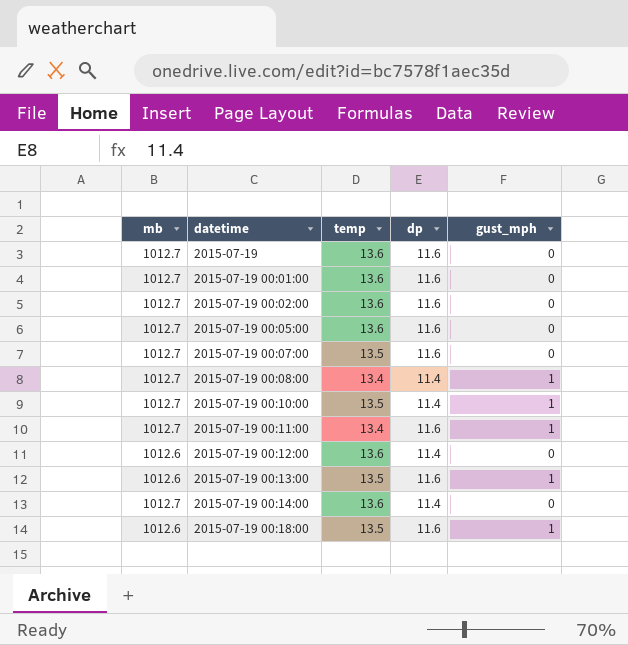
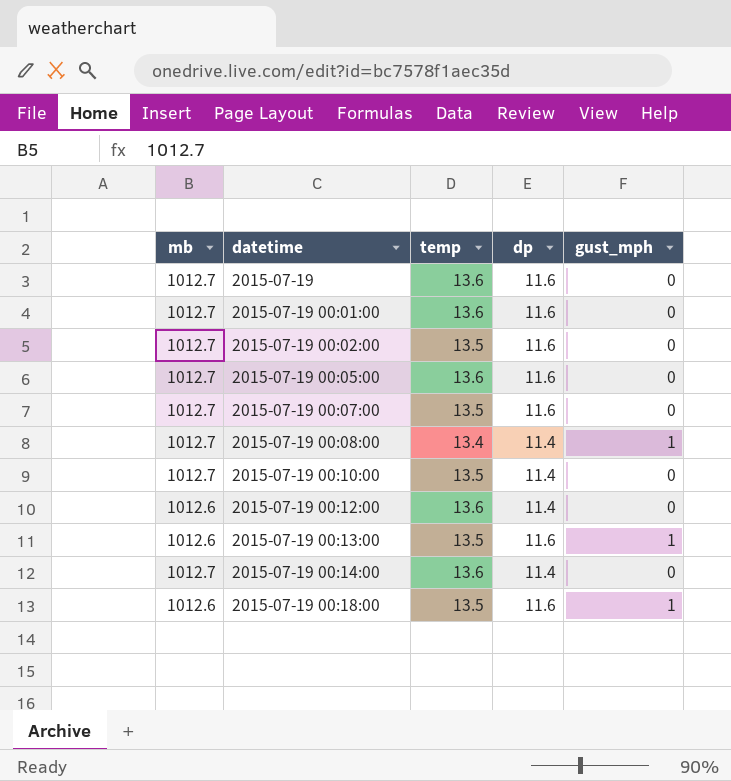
row 2015-07-19 00:11:00: 1012.7 | 13.4 | 11.6 | 1 -> none
2015-07-19 00:02:00 | temp: 13.6 -> 13.5
2015-07-19 00:10:00 | gust_mph: 1 -> 0

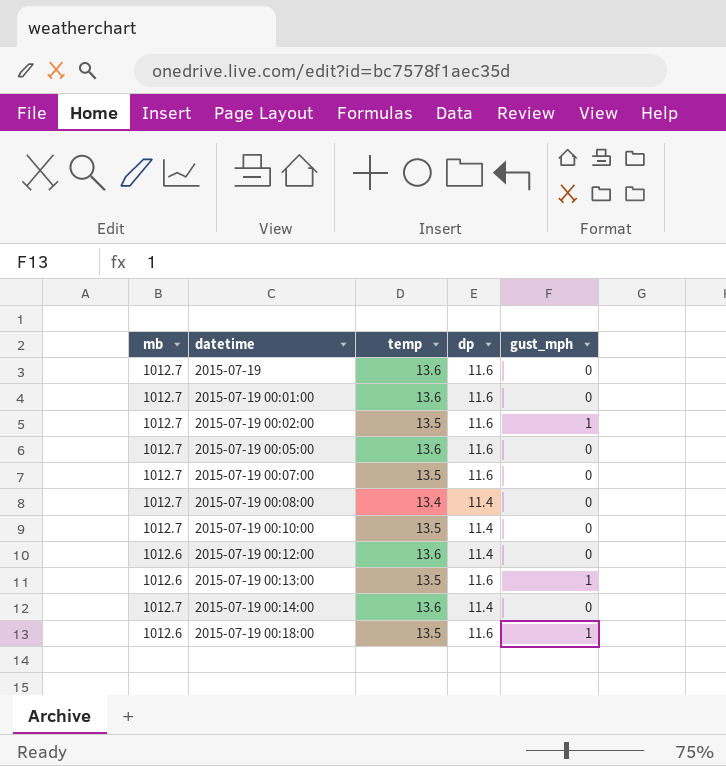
2015-07-19 00:02:00 | gust_mph: 0 -> 1
2015-07-19 00:08:00 | gust_mph: 1 -> 0

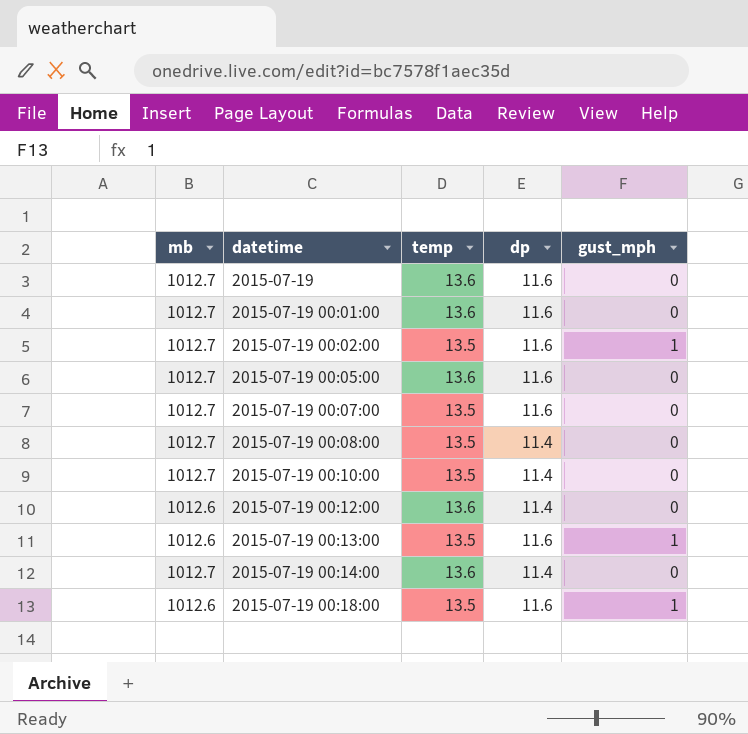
2015-07-19 00:08:00 | temp: 13.4 -> 13.5

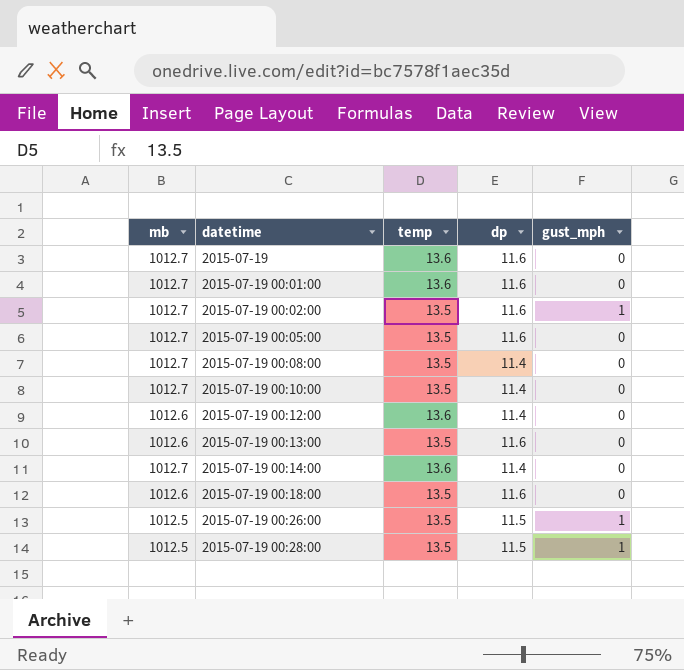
row 2015-07-19 00:07:00: 1012.7 | 13.5 | 11.6 | 0 -> none
2015-07-19 00:05:00 | temp: 13.6 -> 13.5
2015-07-19 00:13:00 | gust_mph: 1 -> 0
2015-07-19 00:18:00 | gust_mph: 1 -> 0
row 2015-07-19 00:26:00: none -> 1012.5 | 13.5 | 11.5 | 1
row 2015-07-19 00:28:00: none -> 1012.5 | 13.5 | 11.5 | 1

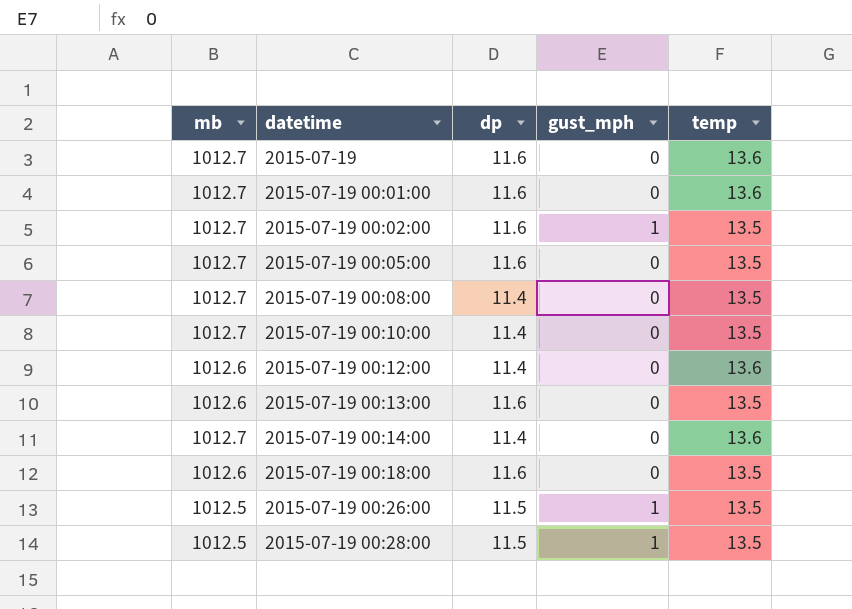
column temp | position: 3 -> 5

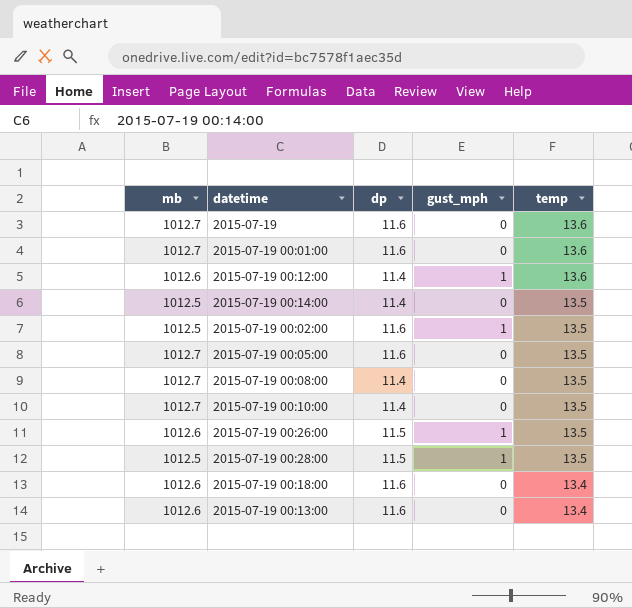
row order: datetime ascending -> temp descending
2015-07-19 00:12:00 | gust_mph: 0 -> 1
2015-07-19 00:14:00 | mb: 1012.7 -> 1012.5
2015-07-19 00:14:00 | temp: 13.6 -> 13.5
2015-07-19 00:02:00 | mb: 1012.7 -> 1012.5
2015-07-19 00:26:00 | mb: 1012.5 -> 1012.6
2015-07-19 00:18:00 | temp: 13.5 -> 13.4
2015-07-19 00:13:00 | temp: 13.5 -> 13.4

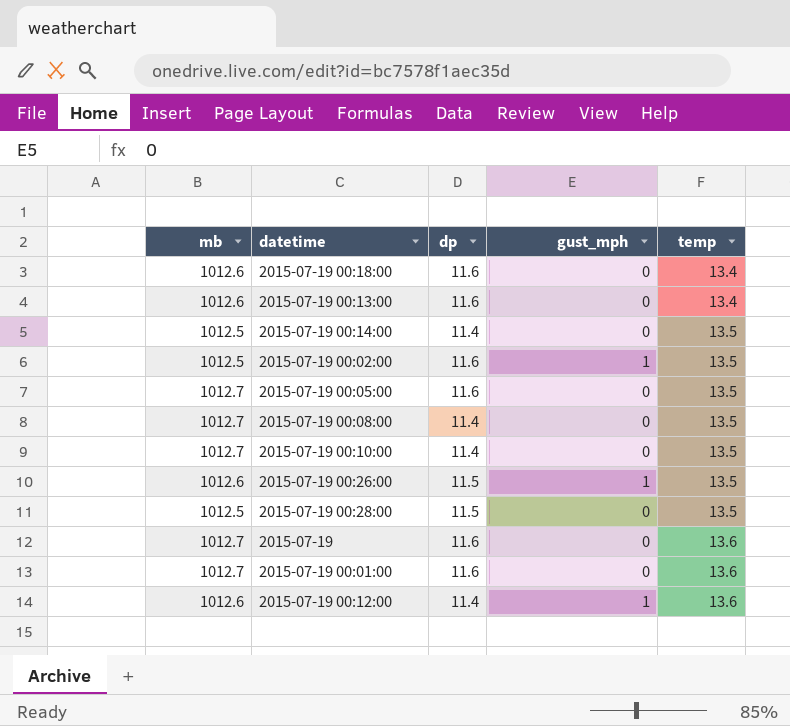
row order: temp descending -> temp ascending
2015-07-19 00:28:00 | gust_mph: 1 -> 0

